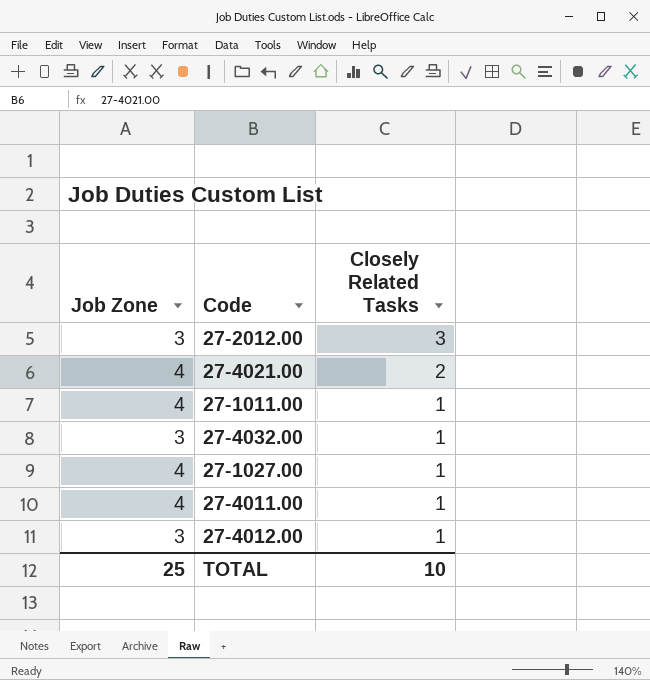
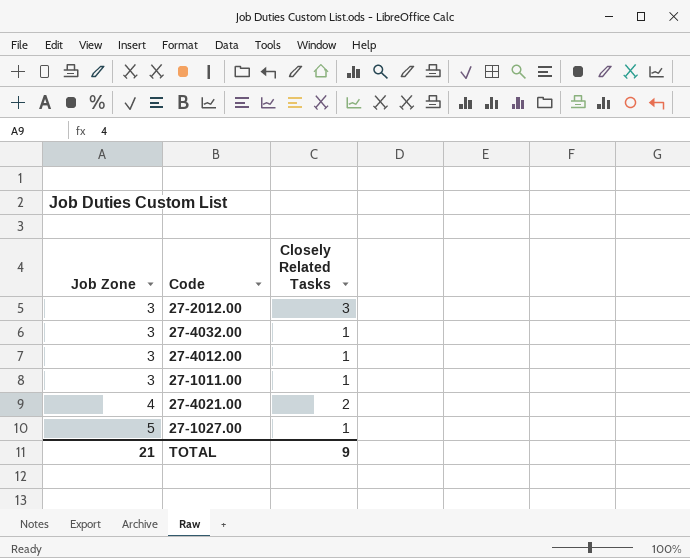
row order: Closely Related Tasks descending -> Job Zone ascending
row 27-4011.00: 4 | 1 -> none
27-1011.00 | Job Zone: 4 -> 3
27-1027.00 | Job Zone: 4 -> 5
TOTAL | Job Zone: 25 -> 21
TOTAL | Closely Related Tasks: 10 -> 9

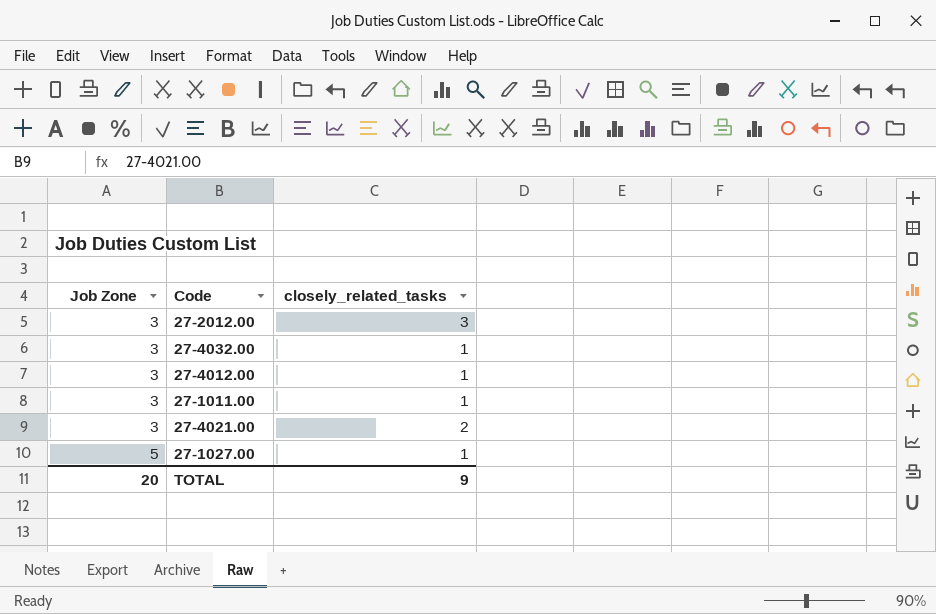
column name: Closely Related Tasks -> closely_related_tasks
27-4021.00 | Job Zone: 4 -> 3
TOTAL | Job Zone: 21 -> 20

